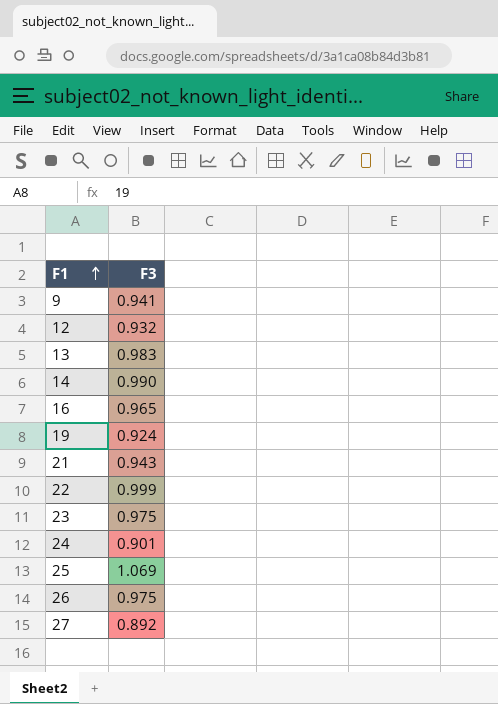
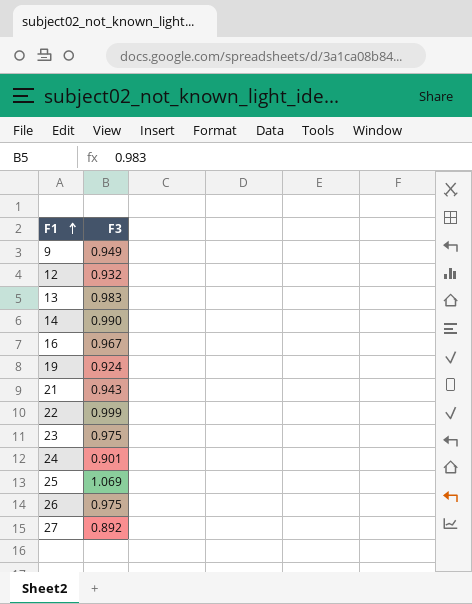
9 | F3: 0.941 -> 0.949
16 | F3: 0.965 -> 0.967

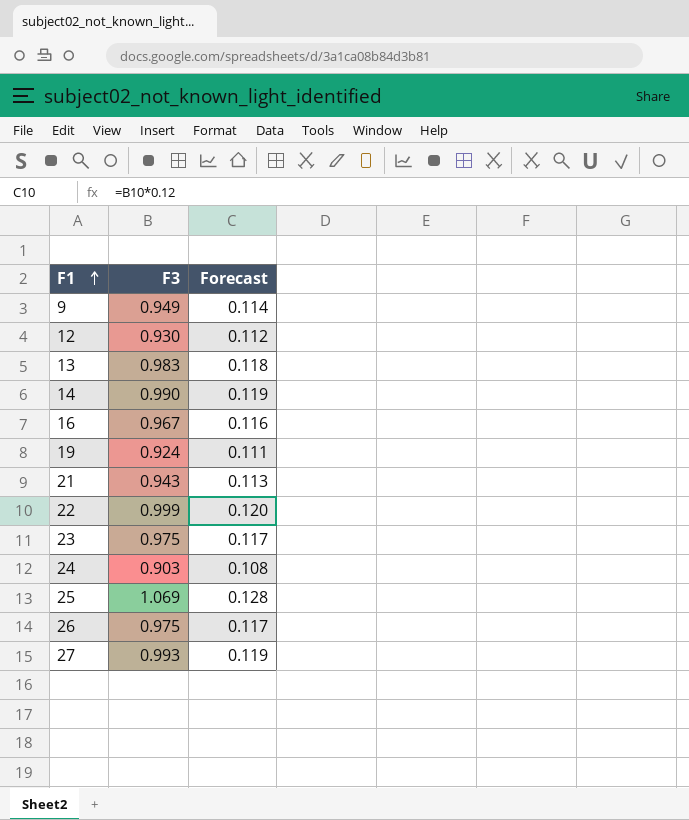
column Forecast | formula: none -> [F3] * 0.12
12 | F3: 0.932 -> 0.930
24 | F3: 0.901 -> 0.903
27 | F3: 0.892 -> 0.993

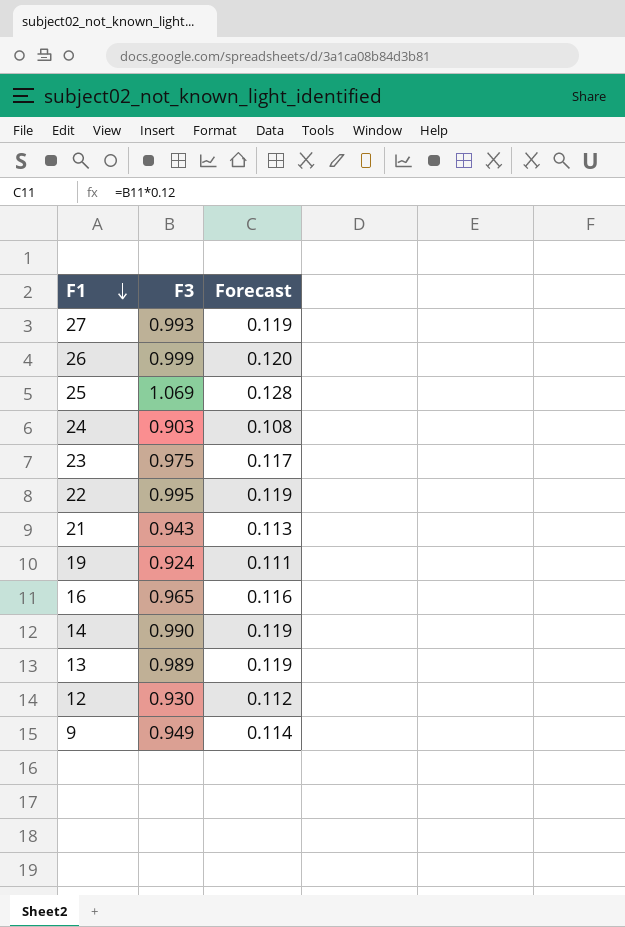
row order: F1 ascending -> F1 descending
26 | F3: 0.975 -> 0.999
26 | Forecast: 0.117 -> 0.120
22 | F3: 0.999 -> 0.995
22 | Forecast: 0.120 -> 0.119
16 | F3: 0.967 -> 0.965
13 | F3: 0.983 -> 0.989
13 | Forecast: 0.118 -> 0.119

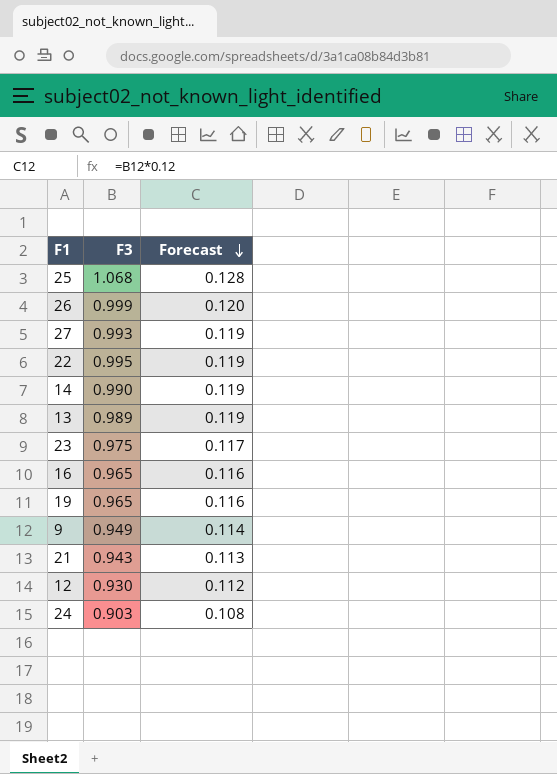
row order: F1 descending -> Forecast descending
25 | F3: 1.069 -> 1.068
19 | F3: 0.924 -> 0.965
19 | Forecast: 0.111 -> 0.116

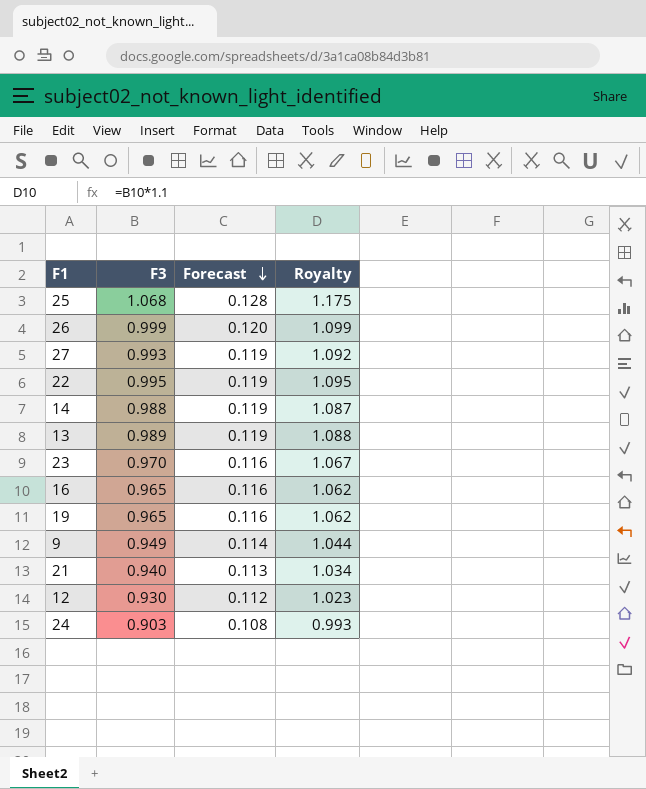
column Royalty | formula: none -> [F3] * 1.1
14 | F3: 0.990 -> 0.988
23 | F3: 0.975 -> 0.970
23 | Forecast: 0.117 -> 0.116
21 | F3: 0.943 -> 0.940

